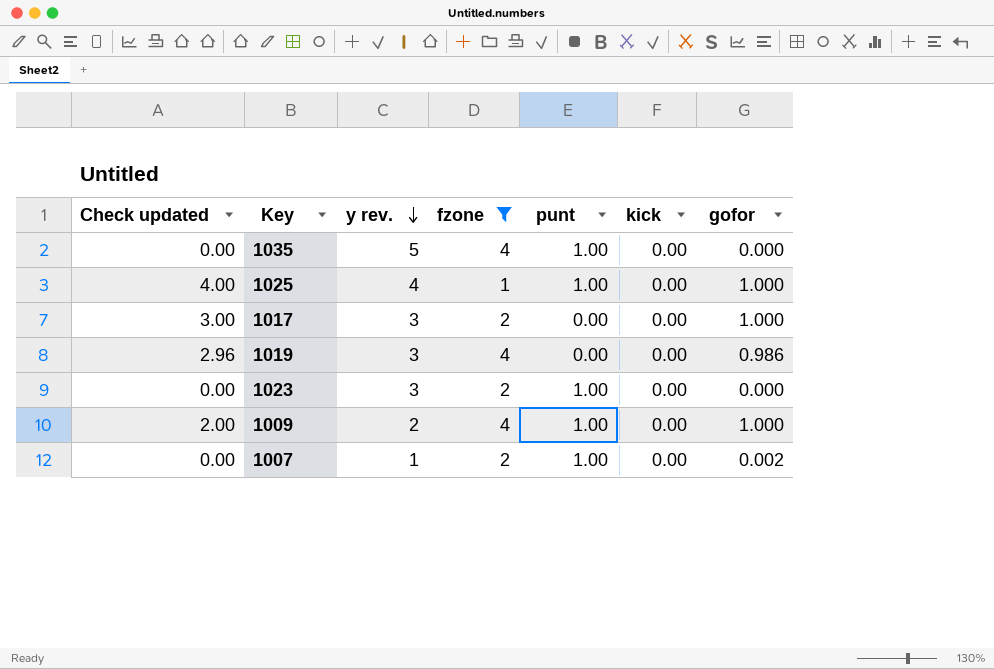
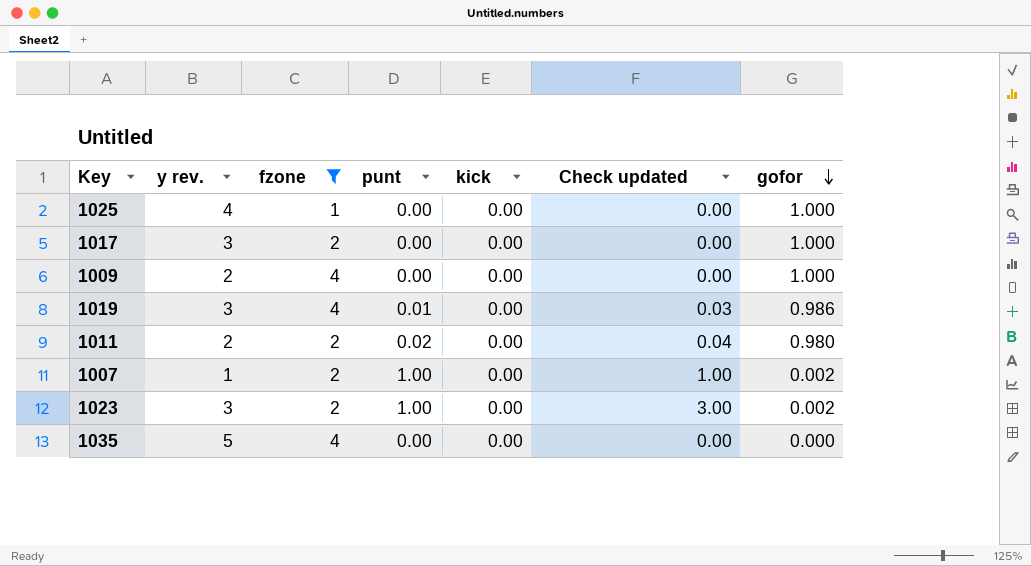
row order: y rev. descending -> gofor descending
column Check updated | formula: [y rev.] * [gofor] -> [y rev.] * [punt]
column Check updated | position: 1 -> 6
1025 | punt: 1.00 -> 0.00
1009 | punt: 1.00 -> 0.00
1019 | punt: 0.00 -> 0.01
row 1011: none -> 2 | 2 | 0.02 | 0.00 | 0.04 | 0.980
1023 | gofor: 0.000 -> 0.002
1035 | punt: 1.00 -> 0.00

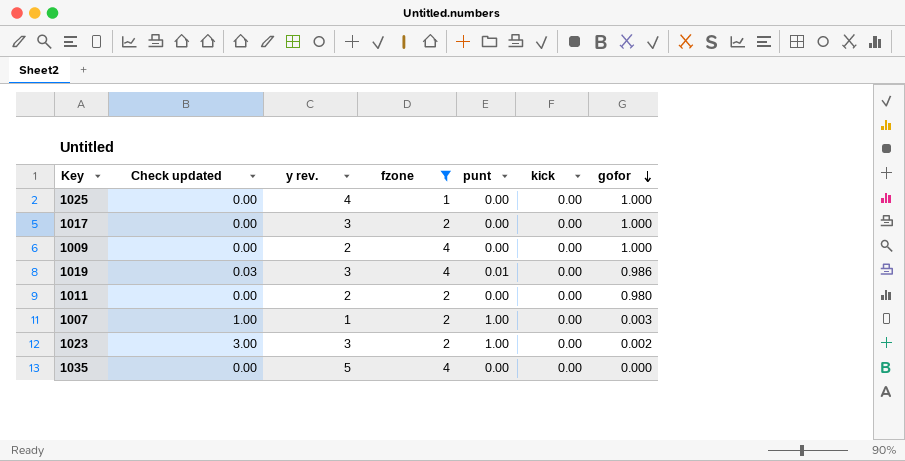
column Check updated | position: 6 -> 2
1011 | Check updated: 0.04 -> 0.00
1011 | punt: 0.02 -> 0.00
1007 | gofor: 0.002 -> 0.003

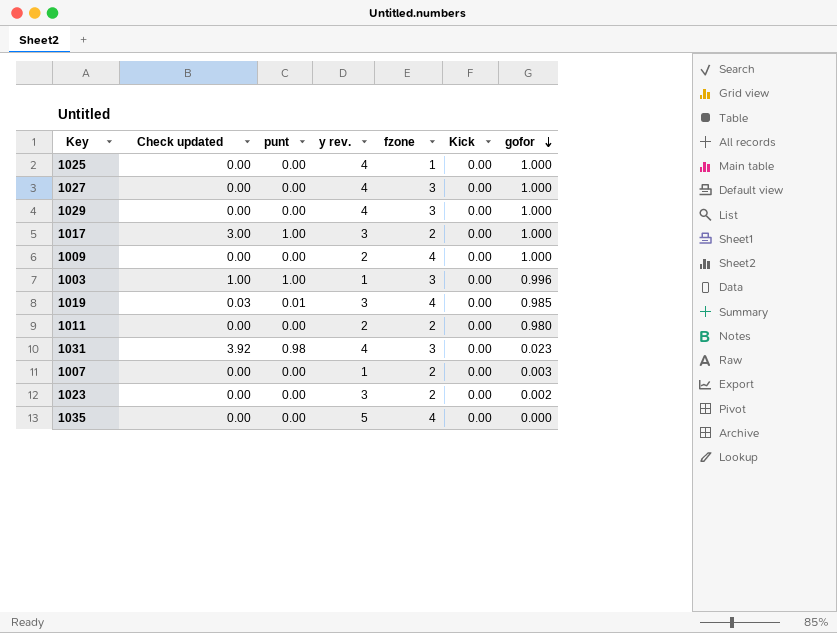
filter: fzone != 3 -> none
column punt | position: 5 -> 3
column name: kick -> Kick
1017 | Check updated: 0.00 -> 3.00
1017 | punt: 0.00 -> 1.00
1019 | gofor: 0.986 -> 0.985
1007 | Check updated: 1.00 -> 0.00
1007 | punt: 1.00 -> 0.00
1023 | Check updated: 3.00 -> 0.00
1023 | punt: 1.00 -> 0.00

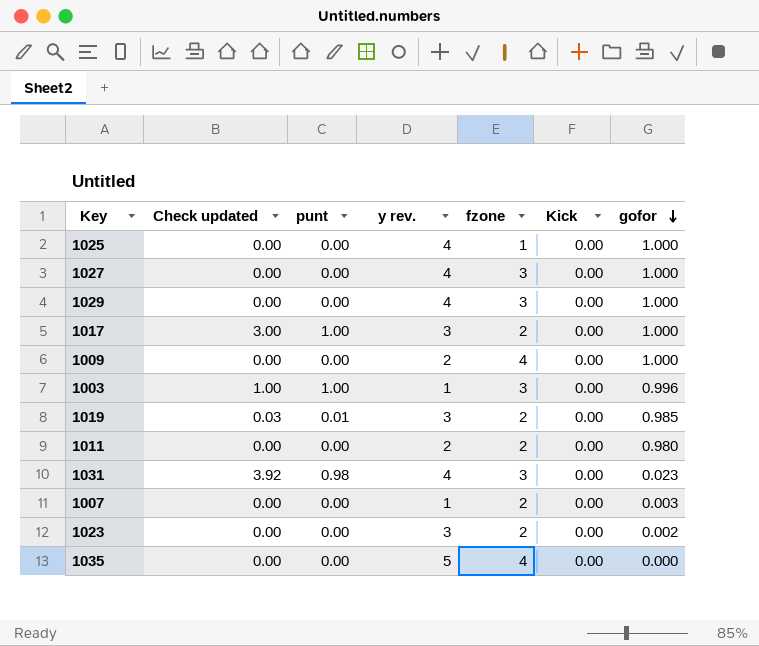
1019 | fzone: 4 -> 2

